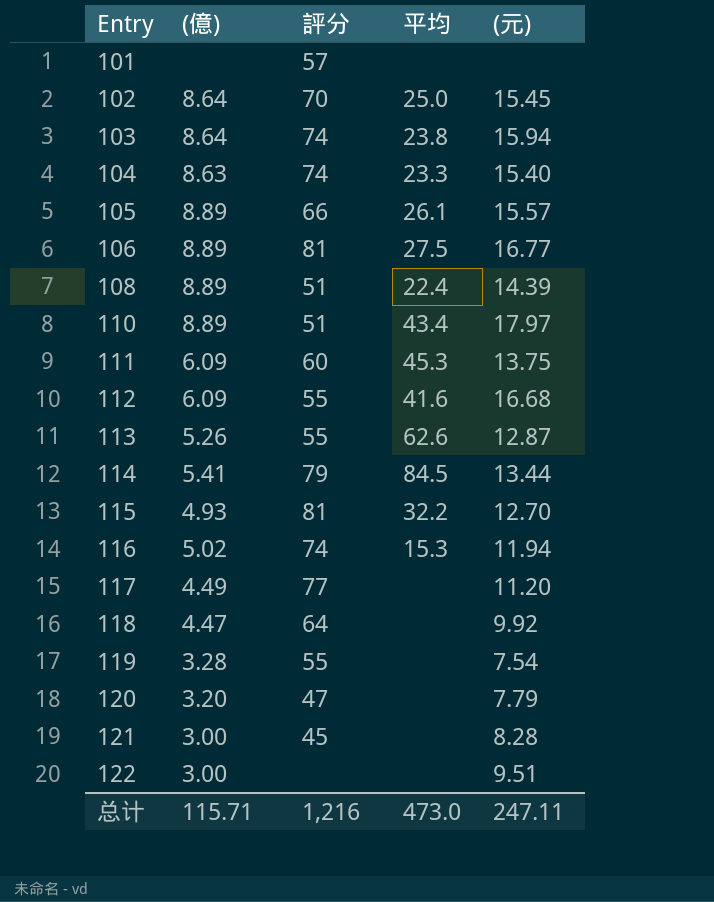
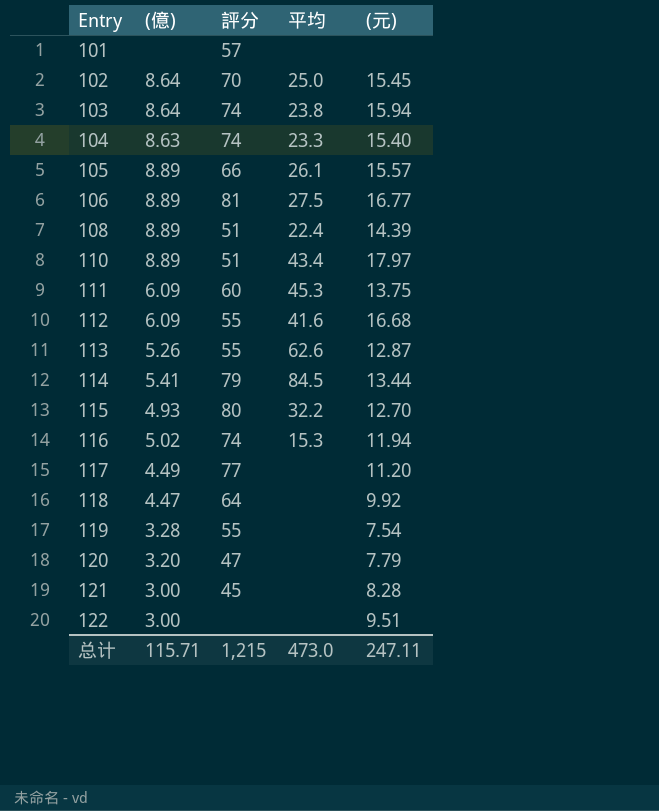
115 | 評分: 81 -> 80
总计 | 評分: 1,216 -> 1,215

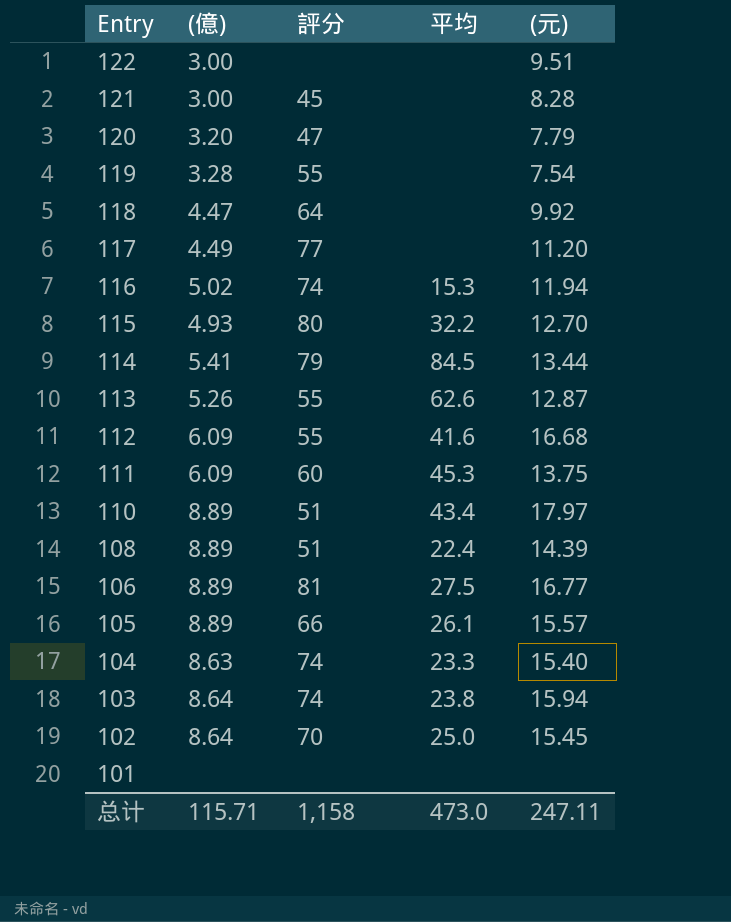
row order: Entry ascending -> Entry descending
101 | 評分: 57 -> none
总计 | 評分: 1,215 -> 1,158

